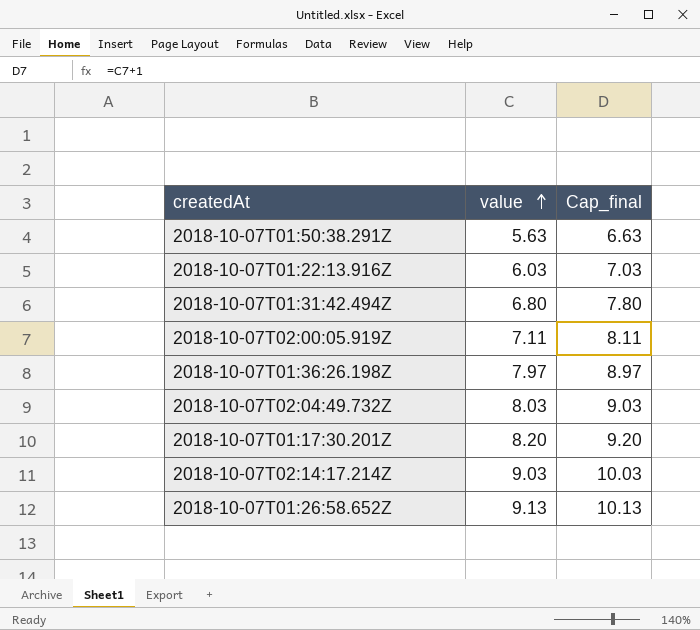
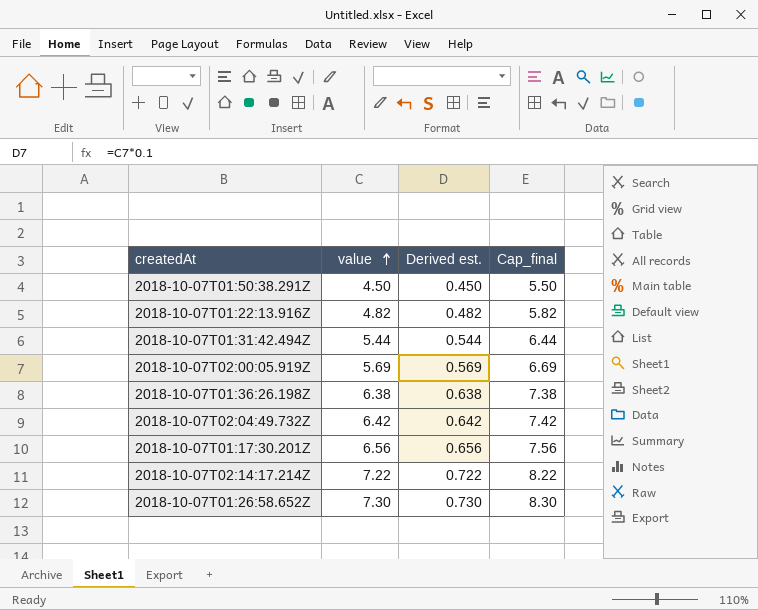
column Derived est. | formula: none -> [value] * 0.1
2018-10-07T01:50:38.291Z | value: 5.63 -> 4.50
2018-10-07T01:50:38.291Z | Cap_final: 6.63 -> 5.50
2018-10-07T01:22:13.916Z | value: 6.03 -> 4.82
2018-10-07T01:22:13.916Z | Cap_final: 7.03 -> 5.82
2018-10-07T01:31:42.494Z | value: 6.80 -> 5.44
2018-10-07T01:31:42.494Z | Cap_final: 7.80 -> 6.44
2018-10-07T02:00:05.919Z | value: 7.11 -> 5.69
2018-10-07T02:00:05.919Z | Cap_final: 8.11 -> 6.69
2018-10-07T01:36:26.198Z | value: 7.97 -> 6.38
2018-10-07T01:36:26.198Z | Cap_final: 8.97 -> 7.38
2018-10-07T02:04:49.732Z | value: 8.03 -> 6.42
2018-10-07T02:04:49.732Z | Cap_final: 9.03 -> 7.42
2018-10-07T01:17:30.201Z | value: 8.20 -> 6.56
2018-10-07T01:17:30.201Z | Cap_final: 9.20 -> 7.56
2018-10-07T02:14:17.214Z | value: 9.03 -> 7.22
2018-10-07T02:14:17.214Z | Cap_final: 10.03 -> 8.22
2018-10-07T01:26:58.652Z | value: 9.13 -> 7.30
2018-10-07T01:26:58.652Z | Cap_final: 10.13 -> 8.30

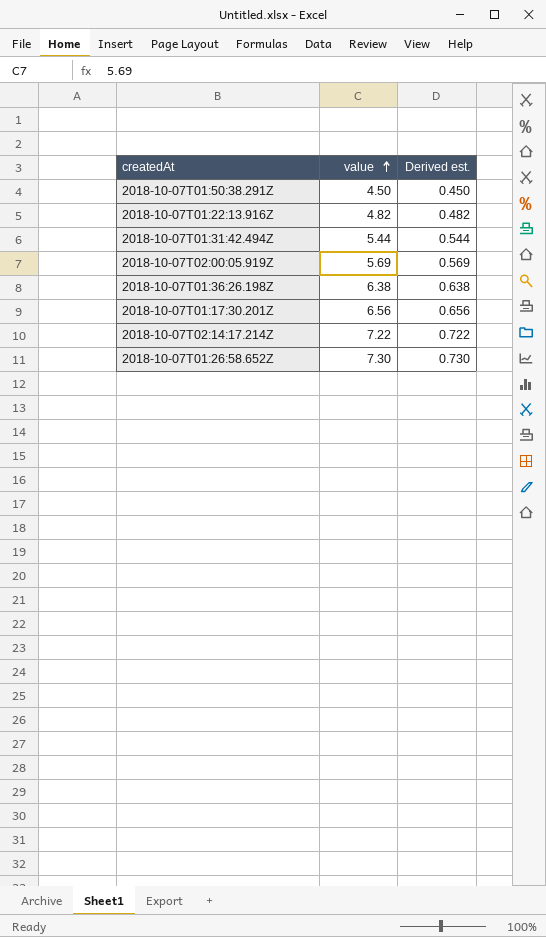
column Cap_final | formula: [value] + 1 -> none
row 2018-10-07T02:04:49.732Z: 6.42 | 0.642 | 7.42 -> none

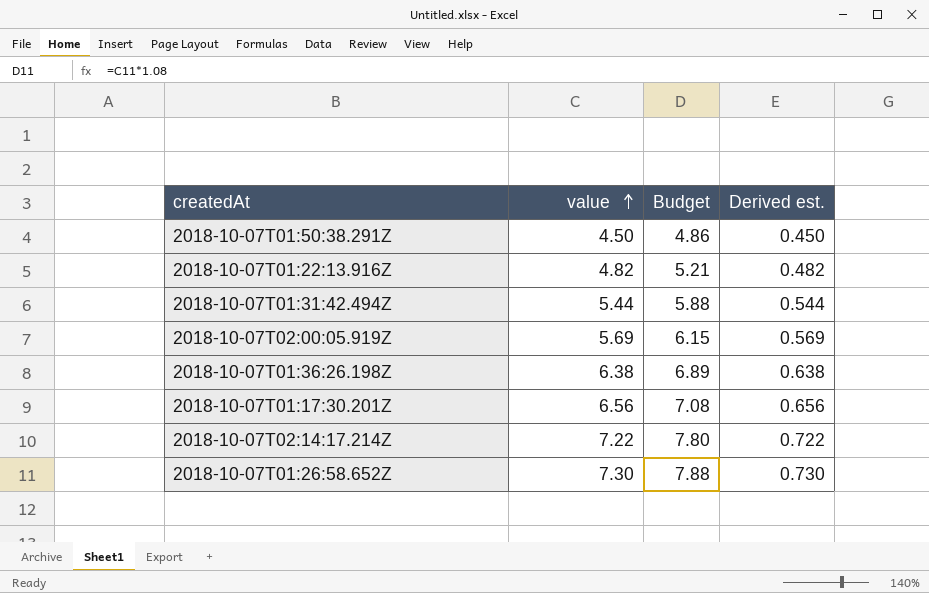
column Budget | formula: none -> [value] * 1.08

